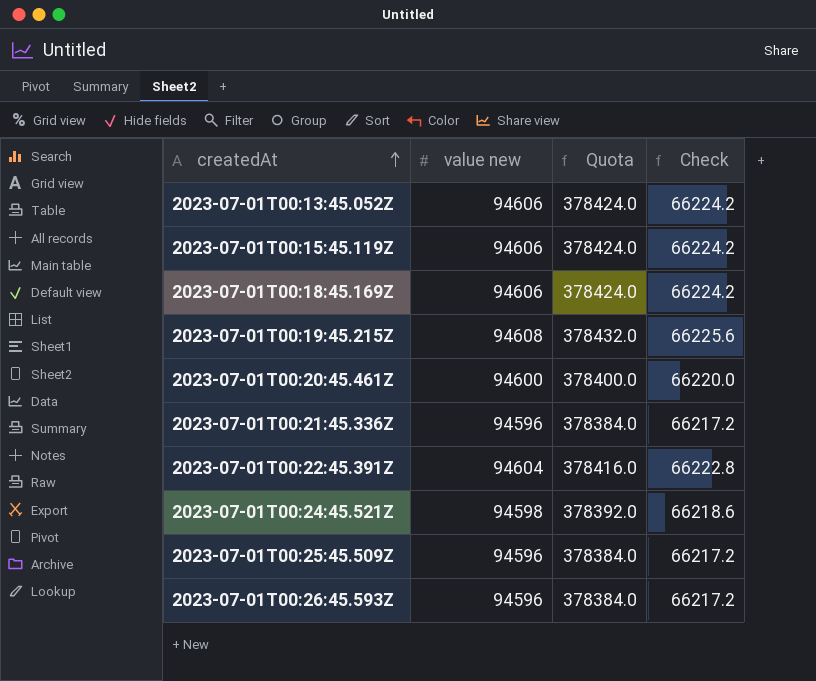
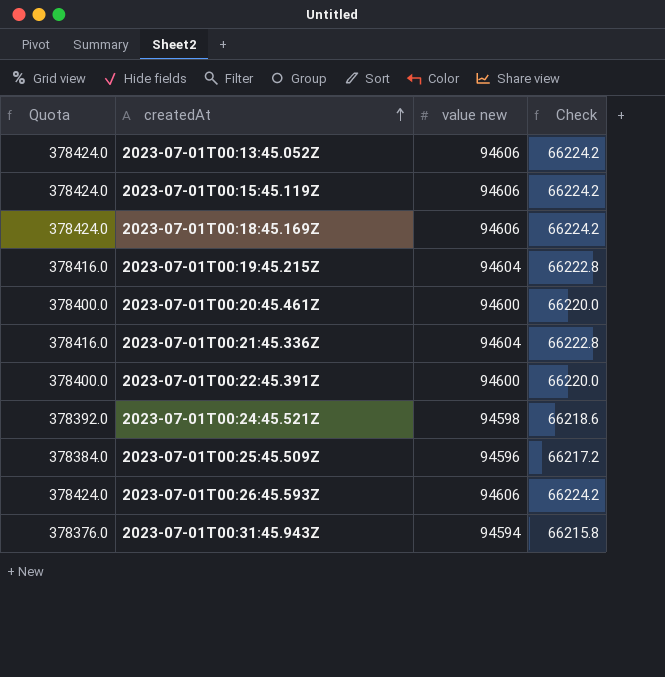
column Quota | position: 3 -> 1
2023-07-01T00:19:45.215Z | Quota: 378432.0 -> 378416.0
2023-07-01T00:19:45.215Z | value new: 94608 -> 94604
2023-07-01T00:19:45.215Z | Check: 66225.6 -> 66222.8
2023-07-01T00:21:45.336Z | Quota: 378384.0 -> 378416.0
2023-07-01T00:21:45.336Z | value new: 94596 -> 94604
2023-07-01T00:21:45.336Z | Check: 66217.2 -> 66222.8
2023-07-01T00:22:45.391Z | Quota: 378416.0 -> 378400.0
2023-07-01T00:22:45.391Z | value new: 94604 -> 94600
2023-07-01T00:22:45.391Z | Check: 66222.8 -> 66220.0
2023-07-01T00:26:45.593Z | Quota: 378384.0 -> 378424.0
2023-07-01T00:26:45.593Z | value new: 94596 -> 94606
2023-07-01T00:26:45.593Z | Check: 66217.2 -> 66224.2
row 2023-07-01T00:31:45.943Z: none -> 378376.0 | 94594 | 66215.8

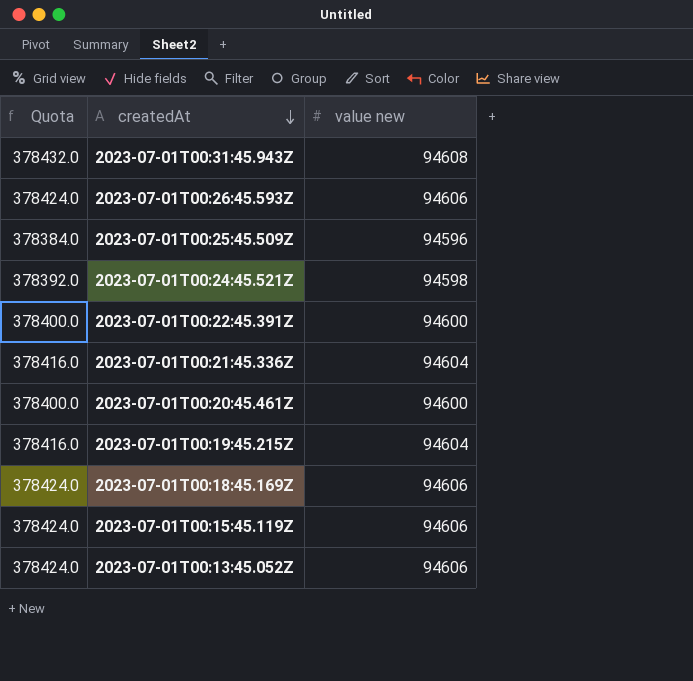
row order: createdAt ascending -> createdAt descending
column Check | formula: [value new] * 0.7 -> none
2023-07-01T00:31:45.943Z | Quota: 378376.0 -> 378432.0
2023-07-01T00:31:45.943Z | value new: 94594 -> 94608

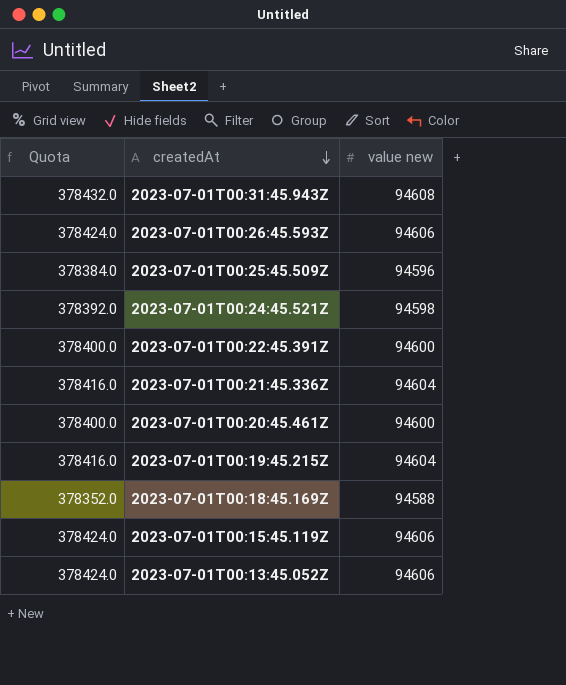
2023-07-01T00:18:45.169Z | Quota: 378424.0 -> 378352.0
2023-07-01T00:18:45.169Z | value new: 94606 -> 94588

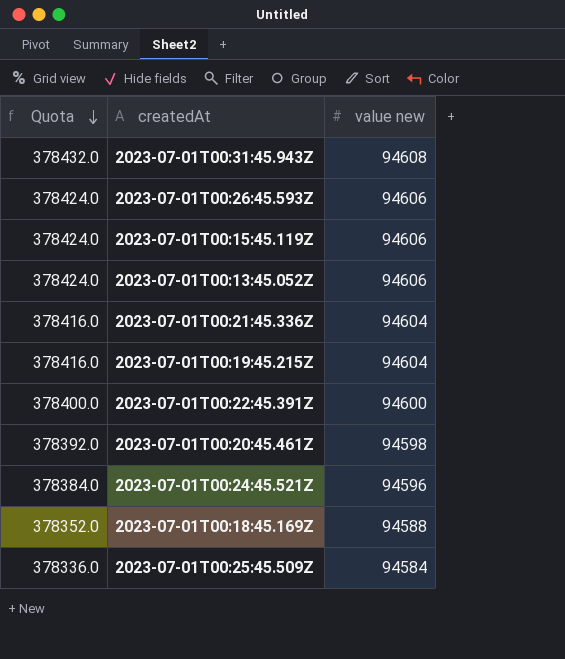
row order: createdAt descending -> Quota descending
2023-07-01T00:20:45.461Z | Quota: 378400.0 -> 378392.0
2023-07-01T00:20:45.461Z | value new: 94600 -> 94598
2023-07-01T00:24:45.521Z | Quota: 378392.0 -> 378384.0
2023-07-01T00:24:45.521Z | value new: 94598 -> 94596
2023-07-01T00:25:45.509Z | Quota: 378384.0 -> 378336.0
2023-07-01T00:25:45.509Z | value new: 94596 -> 94584

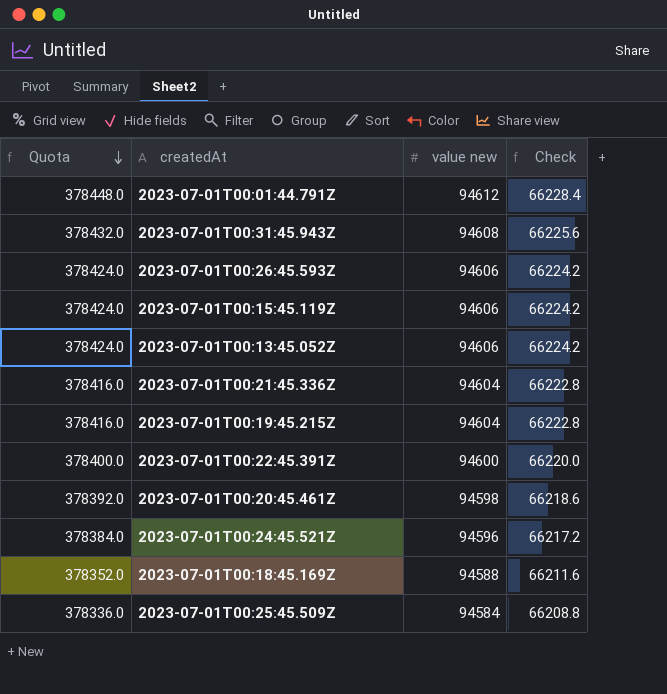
column Check | formula: none -> [value new] * 0.7
row 2023-07-01T00:01:44.791Z: none -> 378448.0 | 94612 | 66228.4

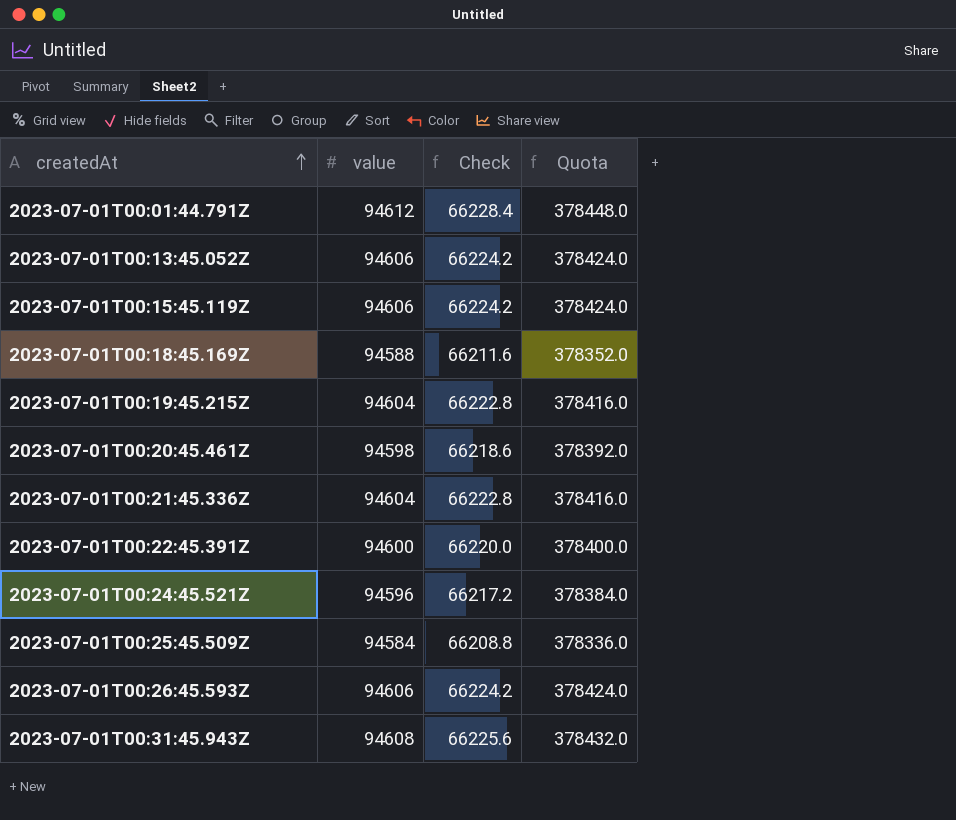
row order: Quota descending -> createdAt ascending
column name: value new -> value
column Quota | position: 1 -> 4

